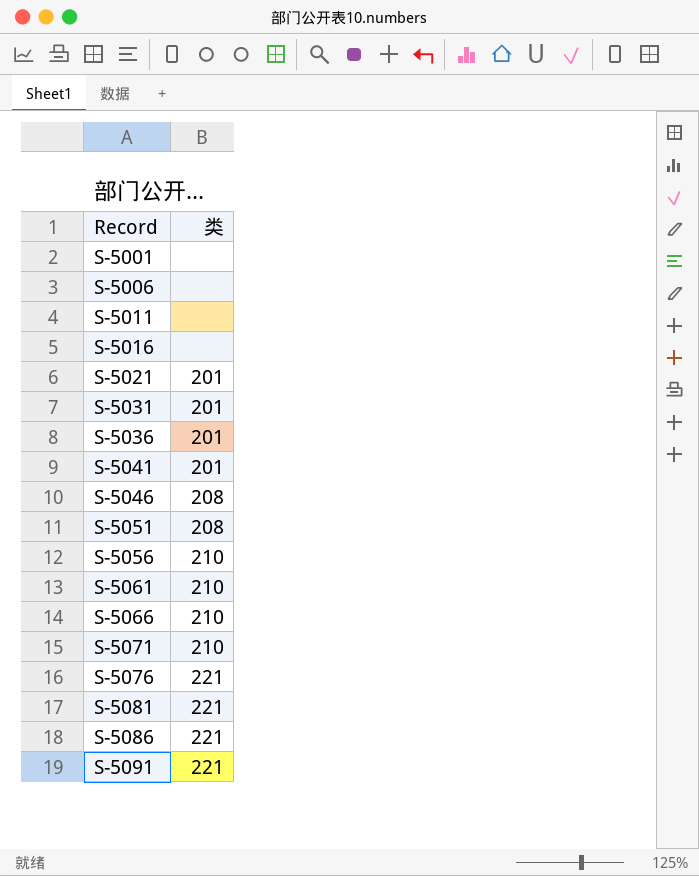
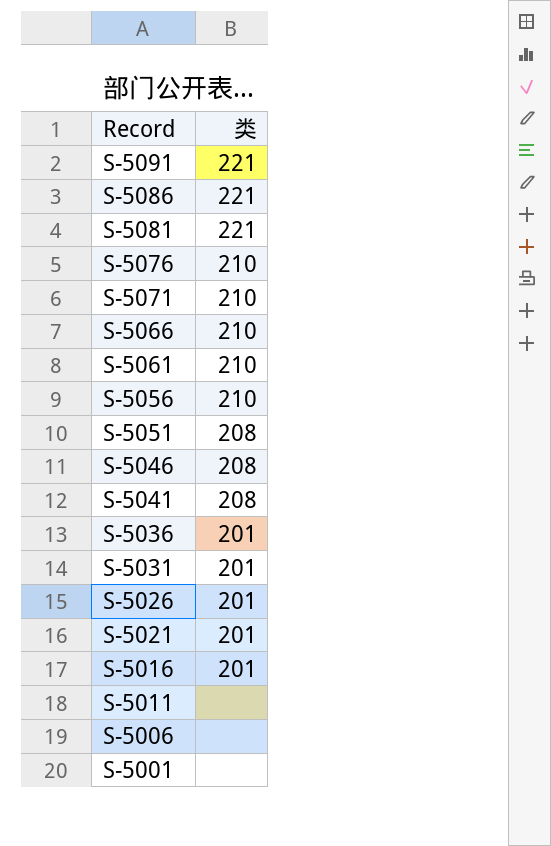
row order: Record ascending -> Record descending
S-5076 | 类: 221 -> 210
S-5041 | 类: 201 -> 208
row S-5026: none -> 201
S-5016 | 类: none -> 201

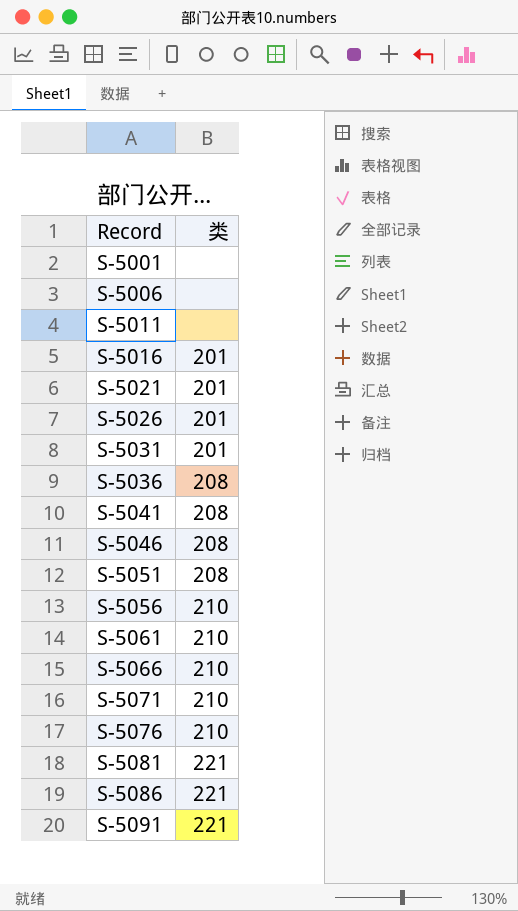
row order: Record descending -> Record ascending
S-5036 | 类: 201 -> 208

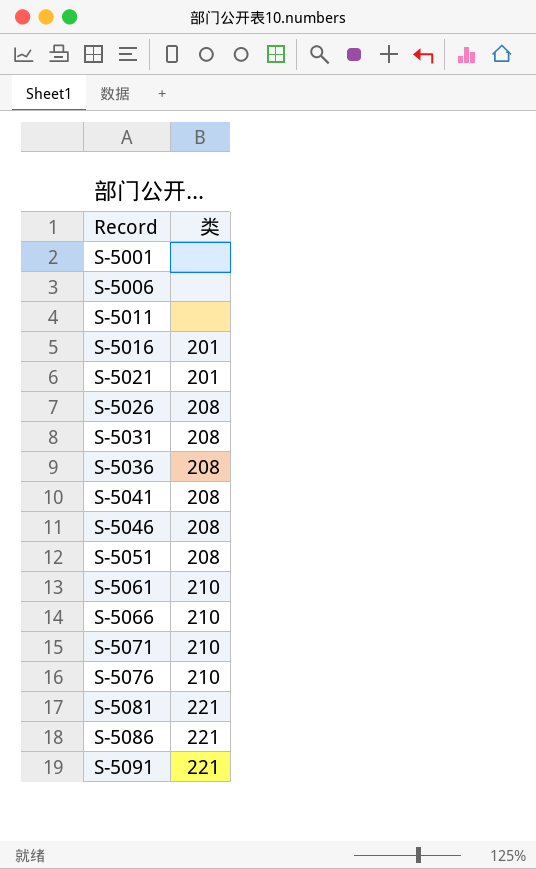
row S-5056: 210 -> none
S-5026 | 类: 201 -> 208
S-5031 | 类: 201 -> 208

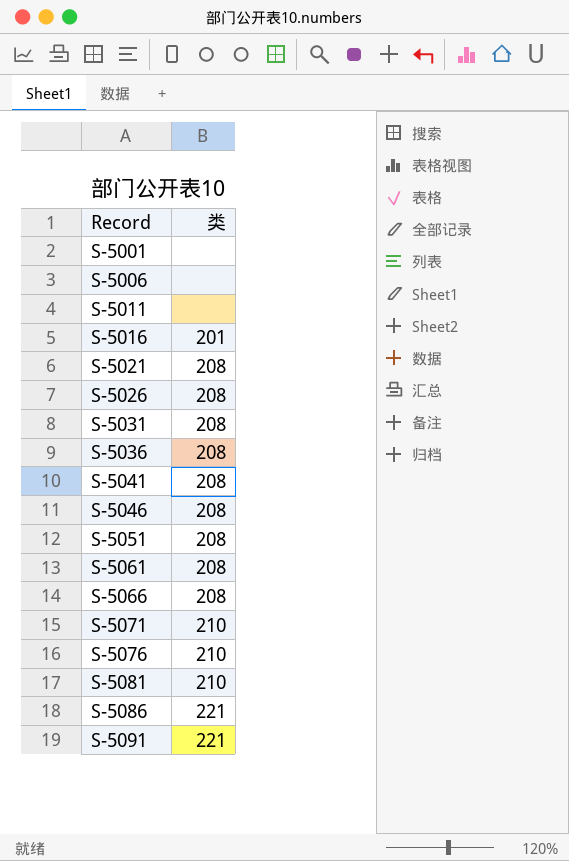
S-5021 | 类: 201 -> 208
S-5061 | 类: 210 -> 208
S-5066 | 类: 210 -> 208
S-5081 | 类: 221 -> 210

